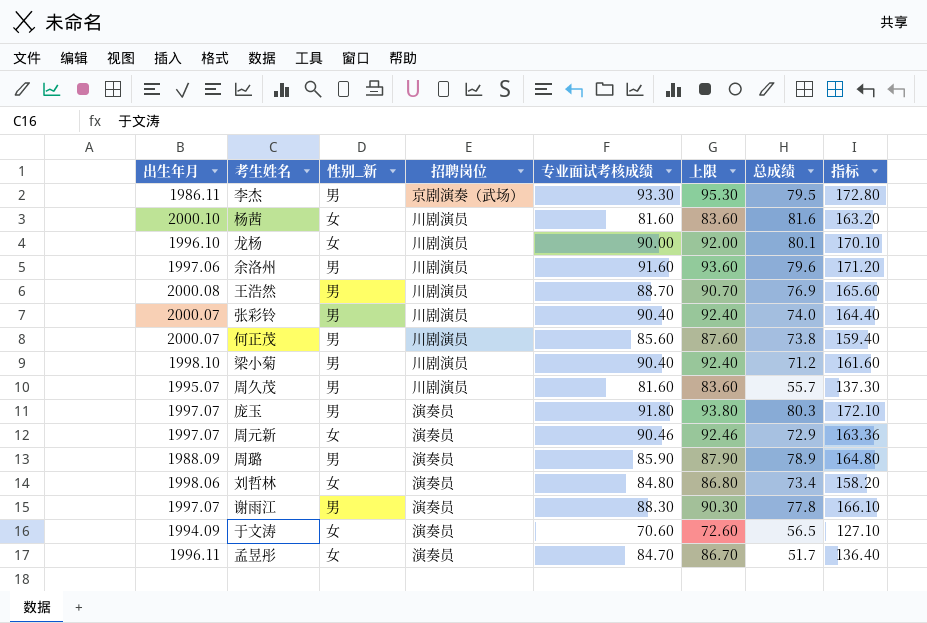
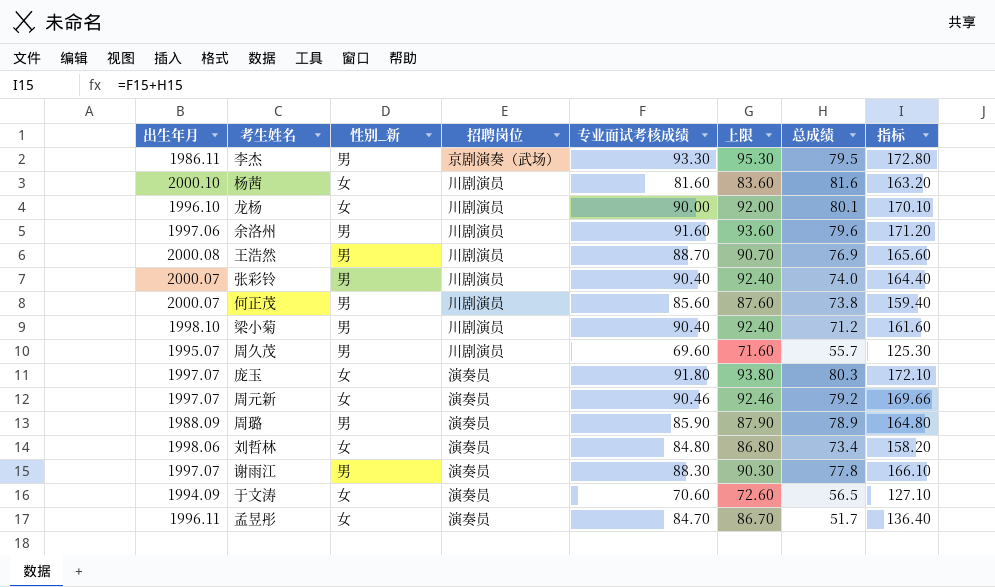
周久茂 | 专业面试考核成绩: 81.60 -> 69.60
周久茂 | 上限: 83.60 -> 71.60
周久茂 | 指标: 137.30 -> 125.30
庞玉 | 性别_新: 男 -> 女
周元新 | 总成绩: 72.9 -> 79.2
周元新 | 指标: 163.36 -> 169.66

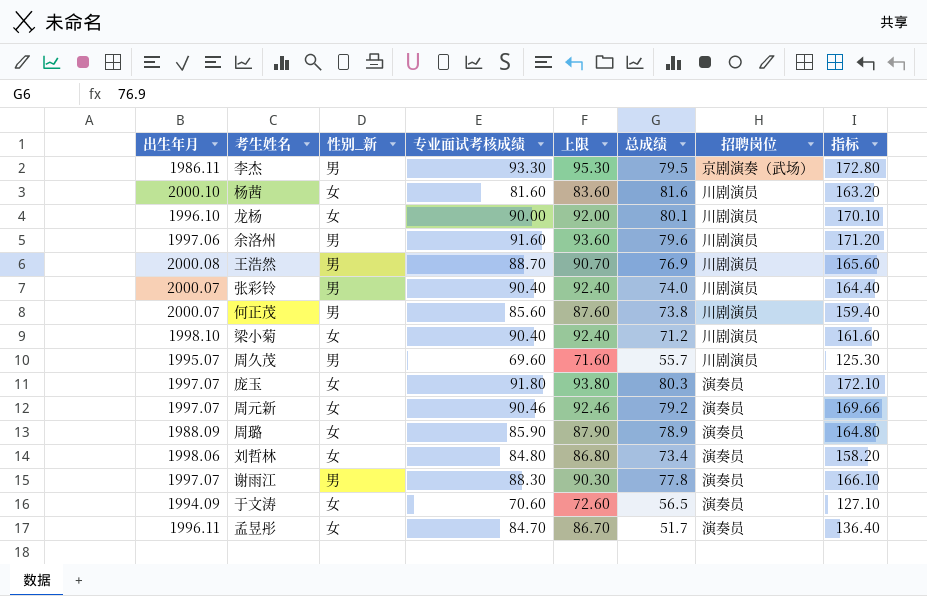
column 招聘岗位 | position: 4 -> 7
梁小菊 | 性别_新: 男 -> 女
周璐 | 性别_新: 男 -> 女

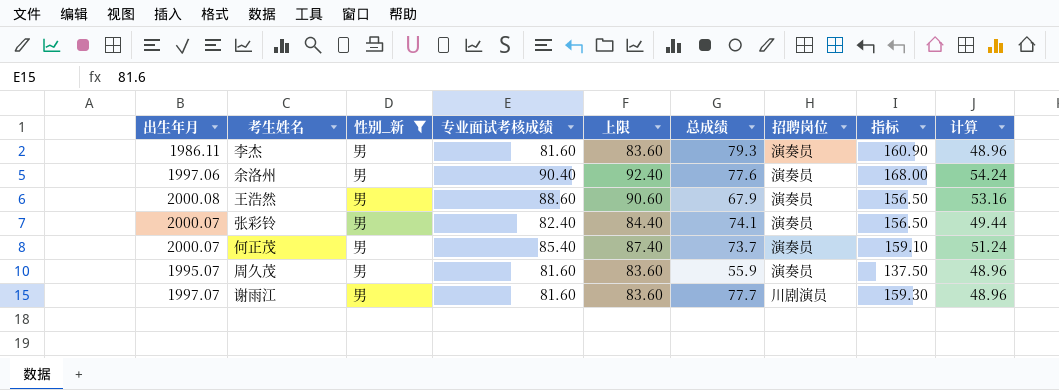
filter: none -> 性别_新 = 男
column 计算 | formula: none -> [专业面试考核成绩] * 0.6
李杰 | 专业面试考核成绩: 93.30 -> 81.60
李杰 | 上限: 95.30 -> 83.60
李杰 | 总成绩: 79.5 -> 79.3
李杰 | 招聘岗位: 京剧演奏（武场） -> 演奏员
李杰 | 指标: 172.80 -> 160.90
余洛州 | 专业面试考核成绩: 91.60 -> 90.40
余洛州 | 上限: 93.60 -> 92.40
余洛州 | 总成绩: 79.6 -> 77.6
余洛州 | 招聘岗位: 川剧演员 -> 演奏员
余洛州 | 指标: 171.20 -> 168.00
王浩然 | 专业面试考核成绩: 88.70 -> 88.60
王浩然 | 上限: 90.70 -> 90.60
王浩然 | 总成绩: 76.9 -> 67.9
王浩然 | 招聘岗位: 川剧演员 -> 演奏员
王浩然 | 指标: 165.60 -> 156.50
张彩铃 | 专业面试考核成绩: 90.40 -> 82.40
张彩铃 | 上限: 92.40 -> 84.40
张彩铃 | 总成绩: 74.0 -> 74.1
张彩铃 | 招聘岗位: 川剧演员 -> 演奏员
张彩铃 | 指标: 164.40 -> 156.50
何正茂 | 专业面试考核成绩: 85.60 -> 85.40
何正茂 | 上限: 87.60 -> 87.40
何正茂 | 总成绩: 73.8 -> 73.7
何正茂 | 招聘岗位: 川剧演员 -> 演奏员
何正茂 | 指标: 159.40 -> 159.10
周久茂 | 专业面试考核成绩: 69.60 -> 81.60
周久茂 | 上限: 71.60 -> 83.60
周久茂 | 总成绩: 55.7 -> 55.9
周久茂 | 招聘岗位: 川剧演员 -> 演奏员
周久茂 | 指标: 125.30 -> 137.50
谢雨江 | 专业面试考核成绩: 88.30 -> 81.60
谢雨江 | 上限: 90.30 -> 83.60
谢雨江 | 总成绩: 77.8 -> 77.7
谢雨江 | 招聘岗位: 演奏员 -> 川剧演员
谢雨江 | 指标: 166.10 -> 159.30

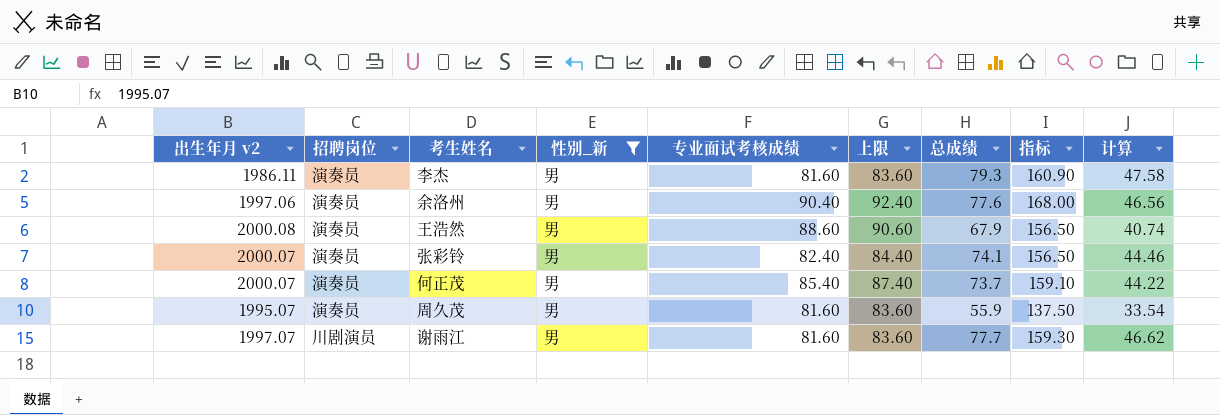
column name: 出生年月 -> 出生年月 v2
column 招聘岗位 | position: 7 -> 2
column 计算 | formula: [专业面试考核成绩] * 0.6 -> [总成绩] * 0.6

